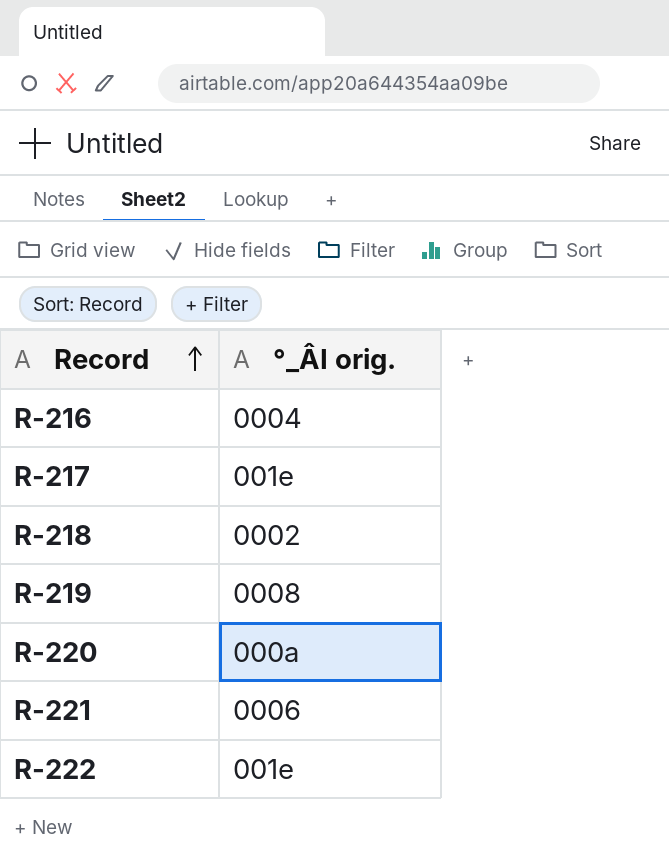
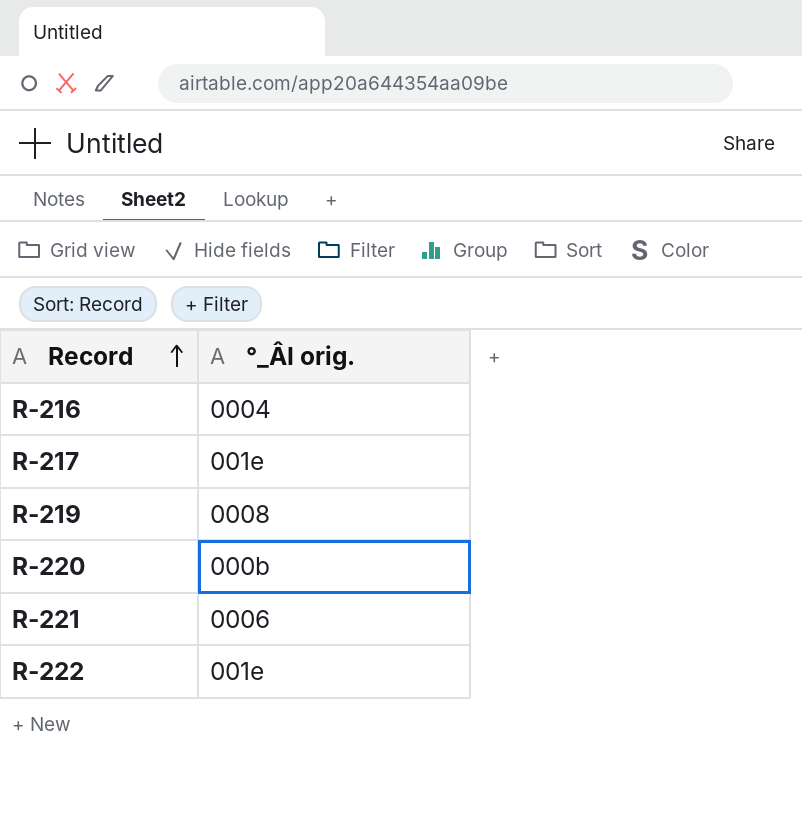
row R-218: 0002 -> none
R-220 | °_ÂI orig.: 000a -> 000b

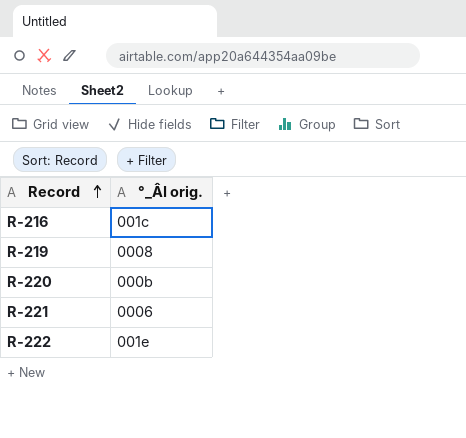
row R-217: 001e -> none
R-216 | °_ÂI orig.: 0004 -> 001c

